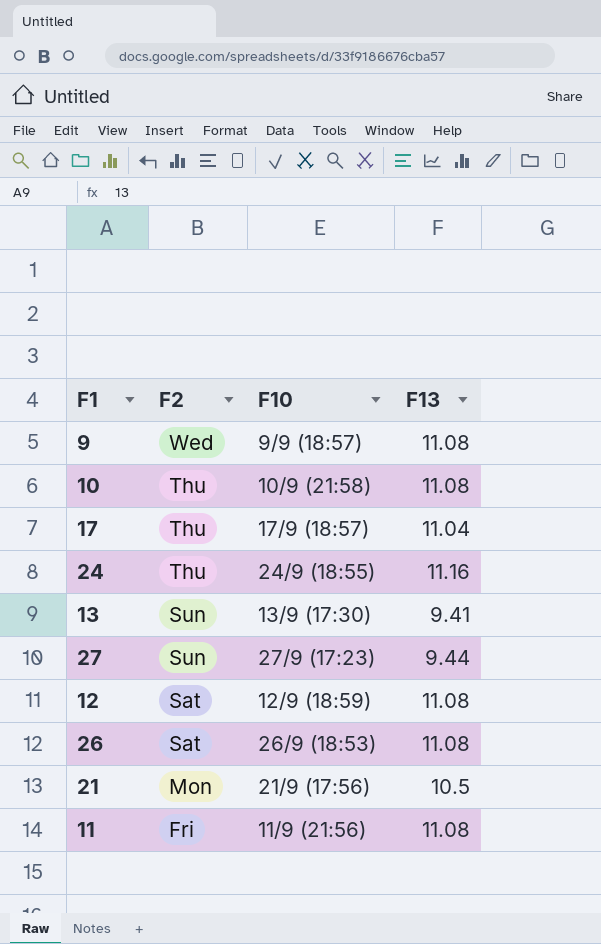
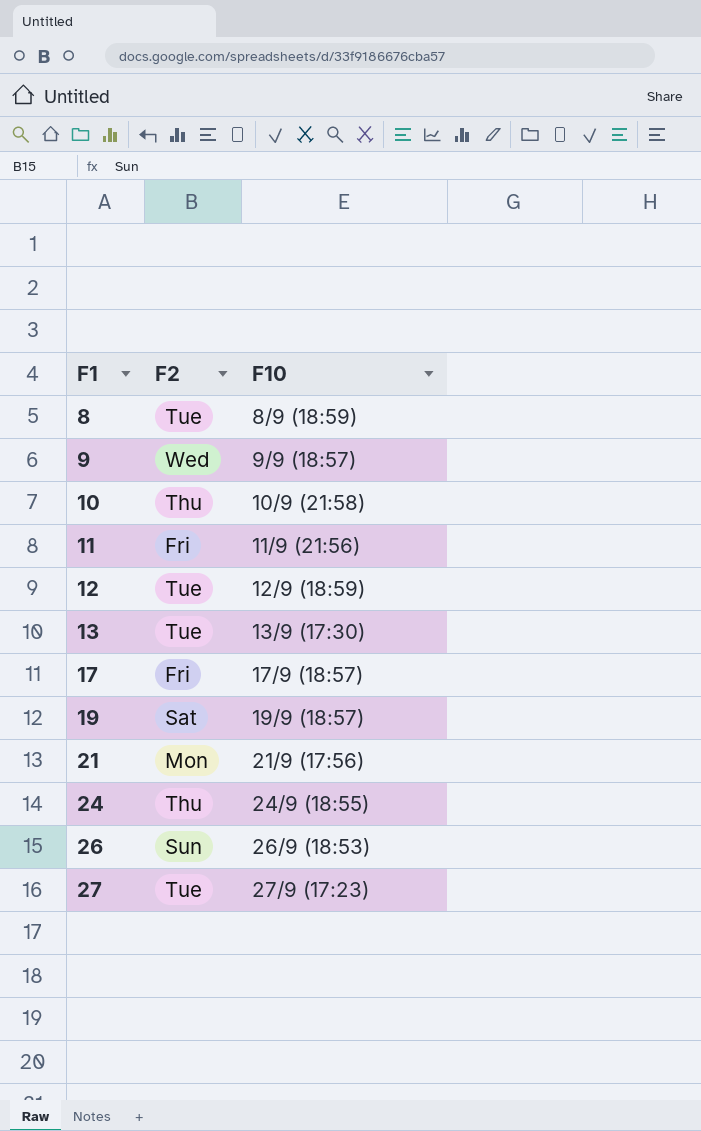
row order: F2 descending -> F1 ascending
column F13 | position: 4 -> none
row 8: none -> Tue | 8/9 (18:59)
12 | F2: Sat -> Tue
13 | F2: Sun -> Tue
17 | F2: Thu -> Fri
row 19: none -> Sat | 19/9 (18:57)
26 | F2: Sat -> Sun
27 | F2: Sun -> Tue

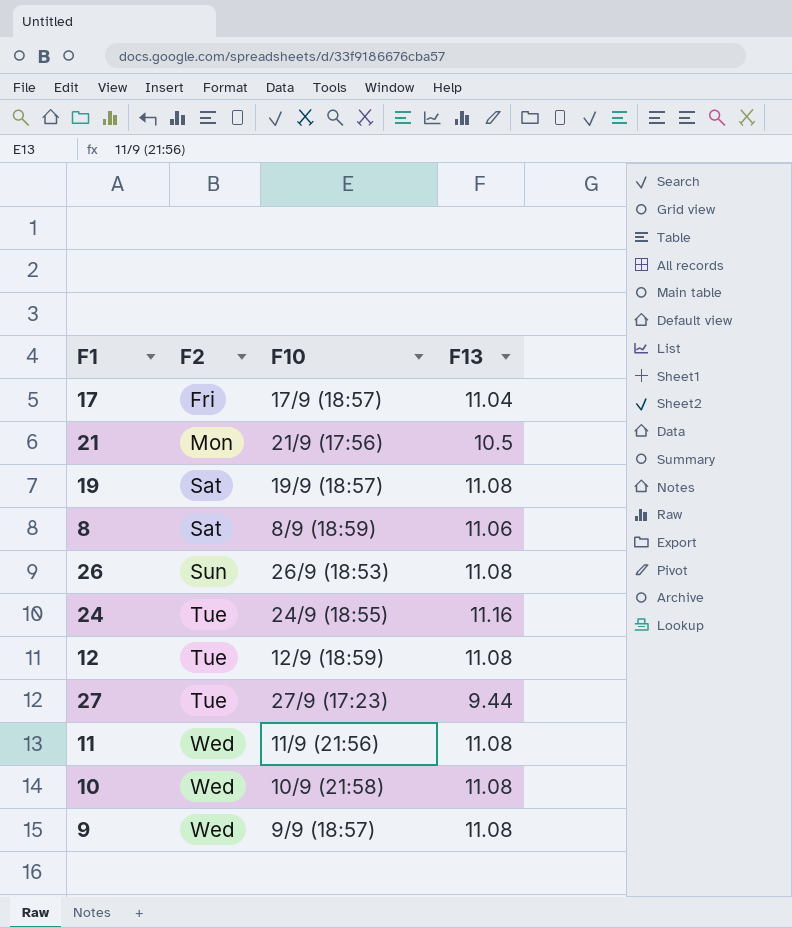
row order: F1 ascending -> F2 ascending
column F13 | position: none -> 4
row 13: Tue | 13/9 (17:30) -> none
8 | F2: Tue -> Sat
24 | F2: Thu -> Tue
11 | F2: Fri -> Wed
10 | F2: Thu -> Wed

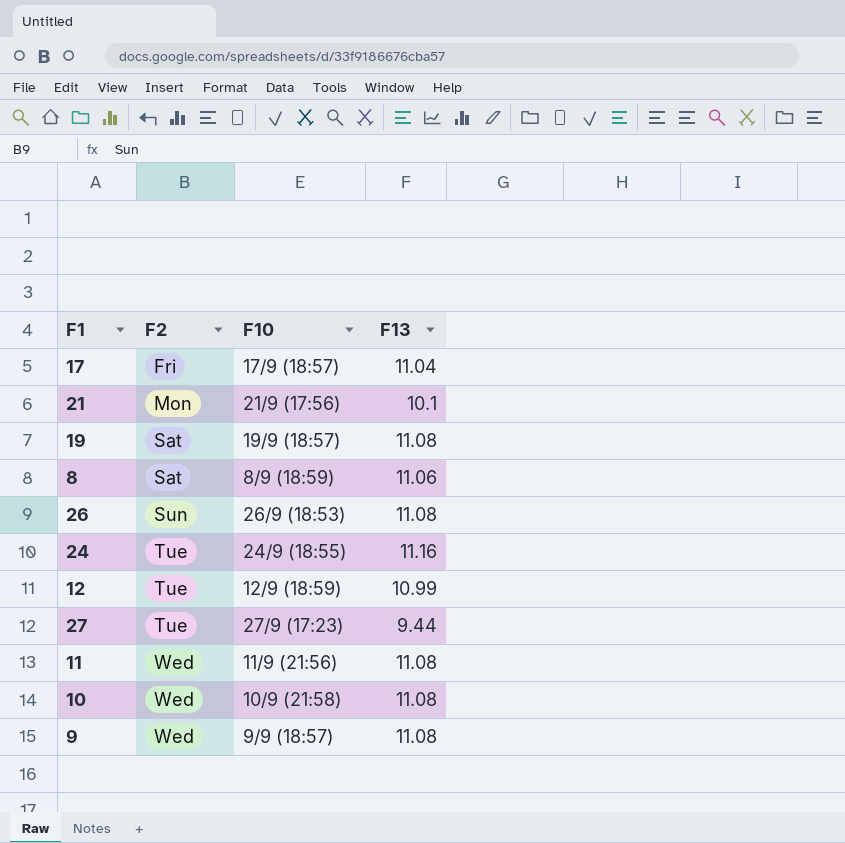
21 | F13: 10.5 -> 10.1
12 | F13: 11.08 -> 10.99

